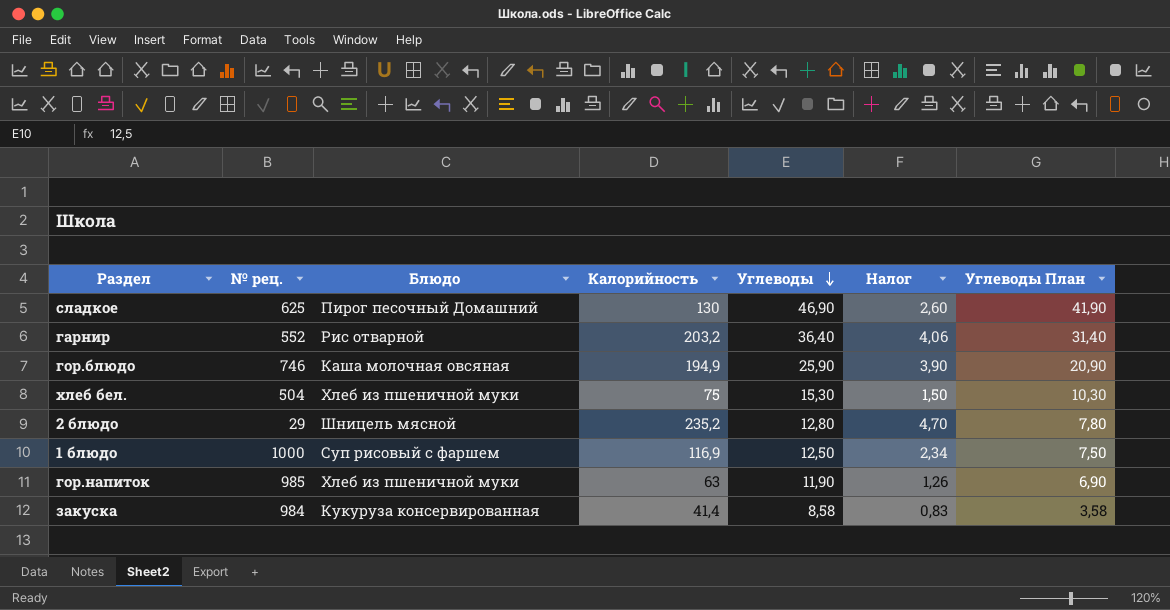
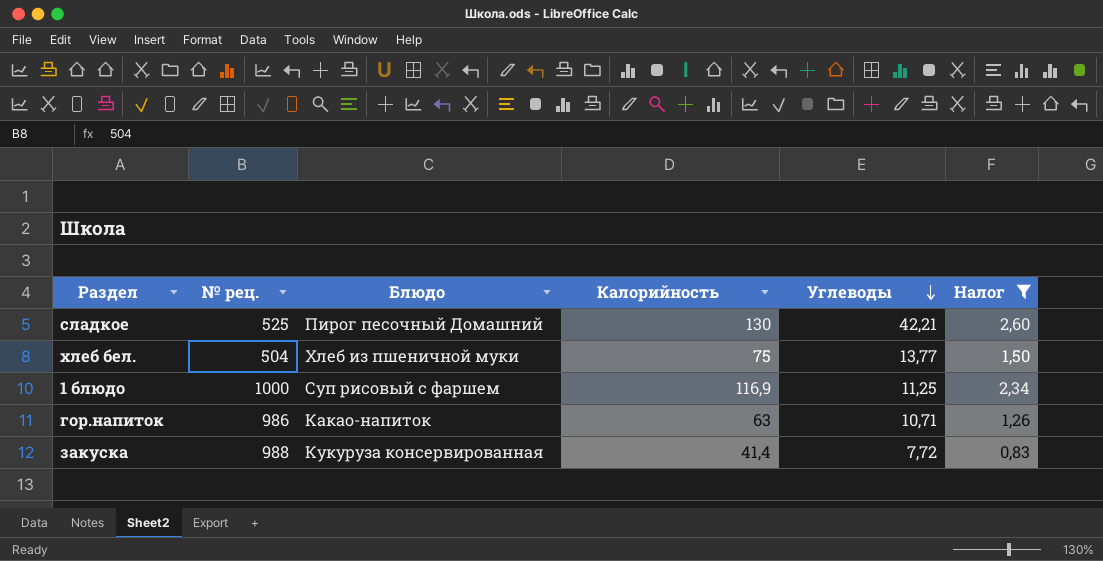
filter: none -> Налог <= 2,60
column Углеводы План | formula: [Углеводы] - 5 -> none
сладкое | № рец.: 625 -> 525
сладкое | Углеводы: 46,90 -> 42,21
хлеб бел. | Углеводы: 15,30 -> 13,77
1 блюдо | Углеводы: 12,50 -> 11,25
гор.напиток | № рец.: 985 -> 986
гор.напиток | Блюдо: Хлеб из пшеничной муки -> Какао-напиток
гор.напиток | Углеводы: 11,90 -> 10,71
закуска | № рец.: 984 -> 988
закуска | Углеводы: 8,58 -> 7,72

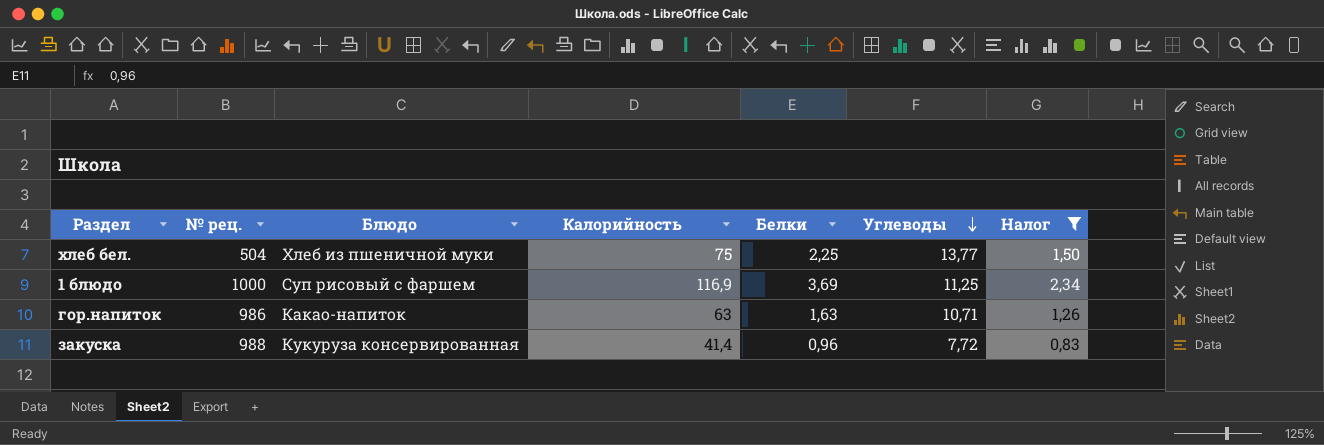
column Белки | position: none -> 5
row сладкое: 525 | Пирог песочный Домашний | 130 | 42,21 | 2,60 -> none

